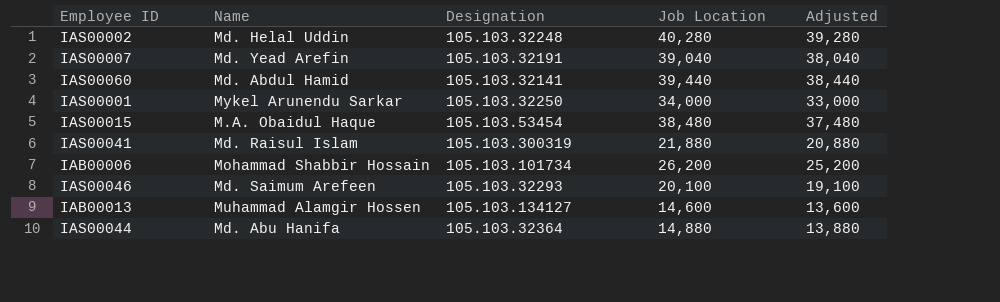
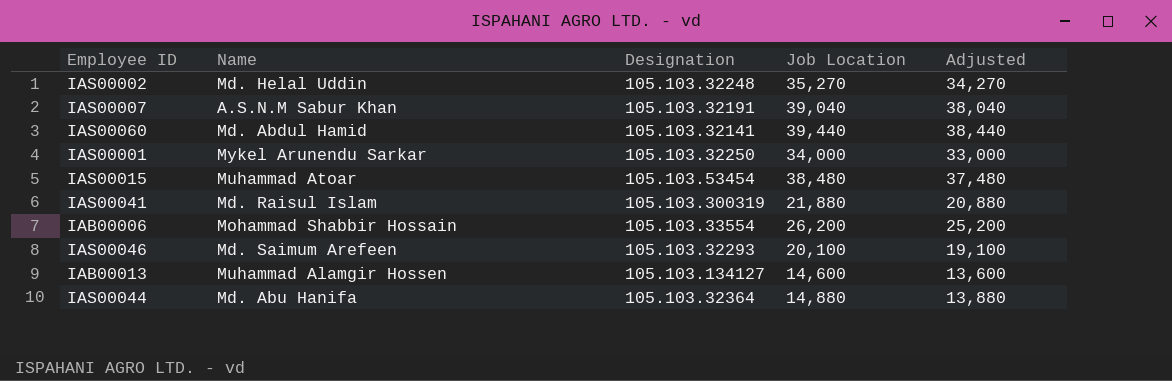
IAS00002 | Job Location: 40,280 -> 35,270
IAS00002 | Adjusted: 39,280 -> 34,270
IAS00007 | Name: Md. Yead Arefin -> A.S.N.M Sabur Khan
IAS00015 | Name: M.A. Obaidul Haque -> Muhammad Atoar
IAB00006 | Designation: 105.103.101734 -> 105.103.33554

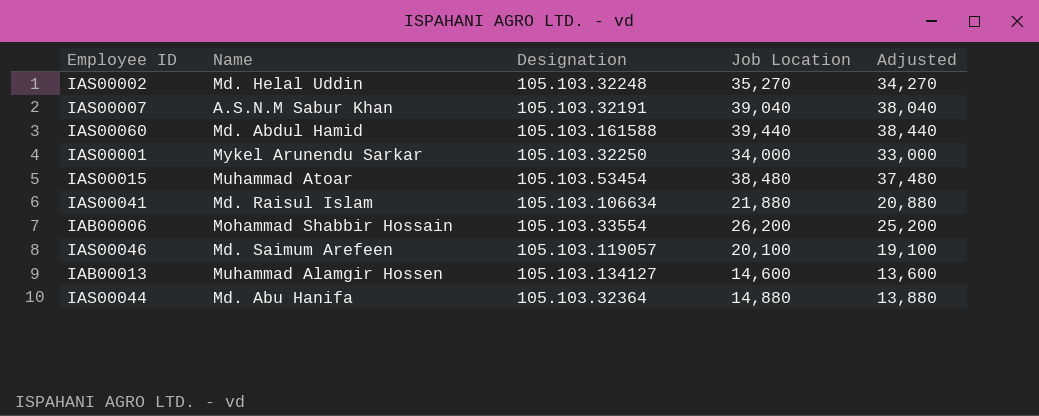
IAS00060 | Designation: 105.103.32141 -> 105.103.161588
IAS00041 | Designation: 105.103.300319 -> 105.103.106634
IAS00046 | Designation: 105.103.32293 -> 105.103.119057

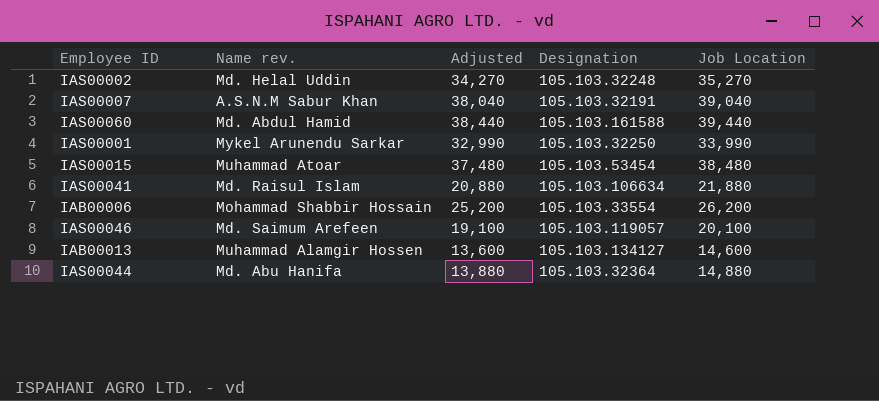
column name: Name -> Name rev.
column Adjusted | position: 5 -> 3
IAS00001 | Adjusted: 33,000 -> 32,990
IAS00001 | Job Location: 34,000 -> 33,990

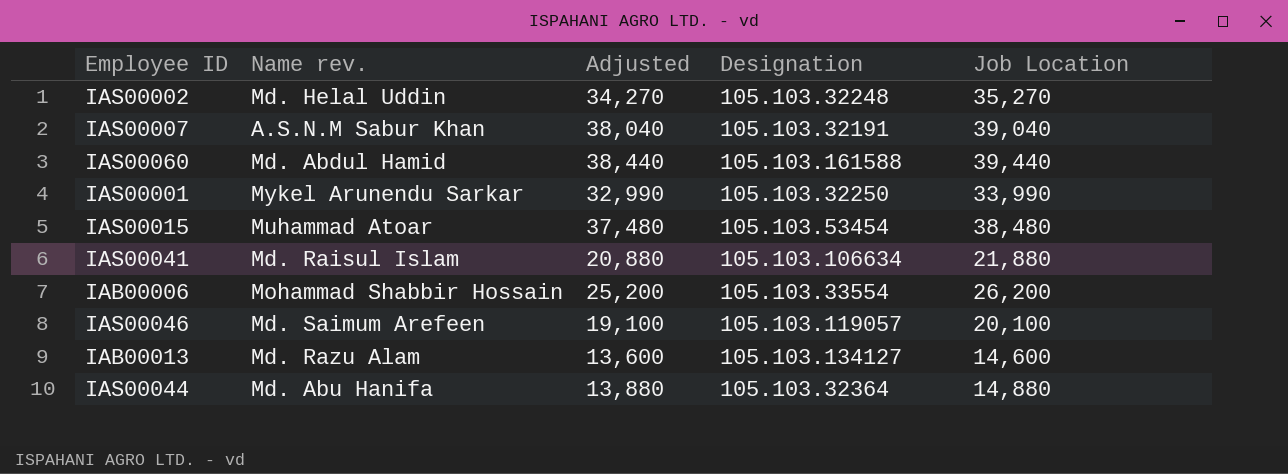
IAB00013 | Name rev.: Muhammad Alamgir Hossen -> Md. Razu Alam

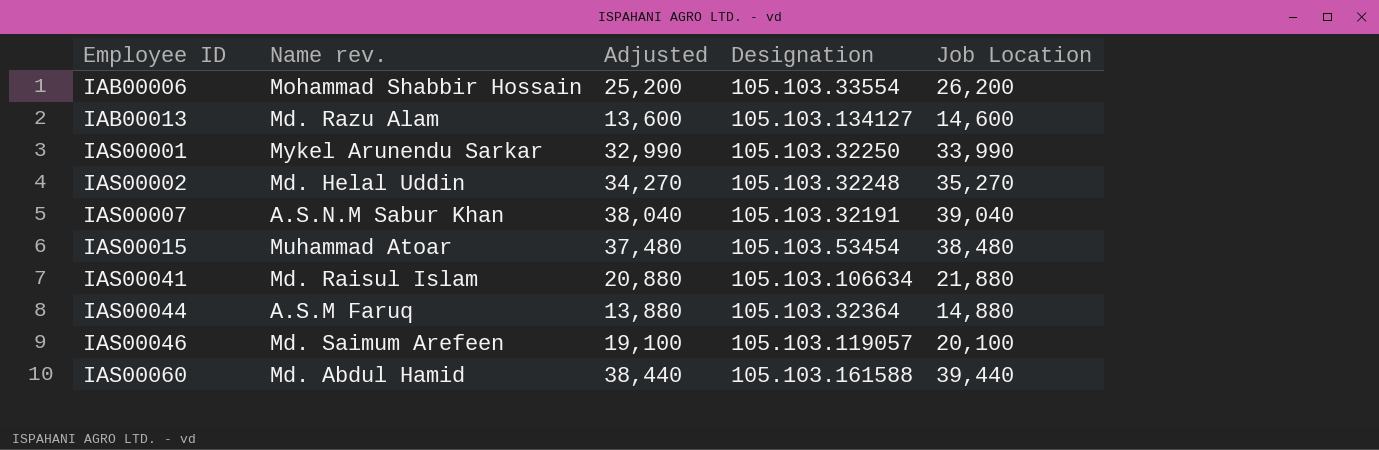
row order: none -> Employee ID ascending
IAS00044 | Name rev.: Md. Abu Hanifa -> A.S.M Faruq

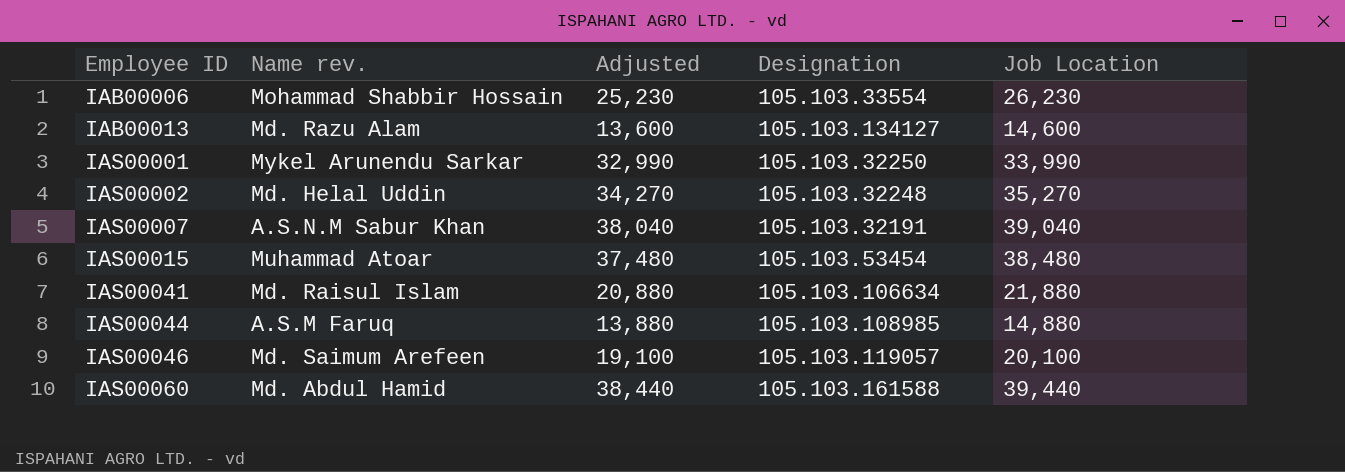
IAB00006 | Adjusted: 25,200 -> 25,230
IAB00006 | Job Location: 26,200 -> 26,230
IAS00044 | Designation: 105.103.32364 -> 105.103.108985

